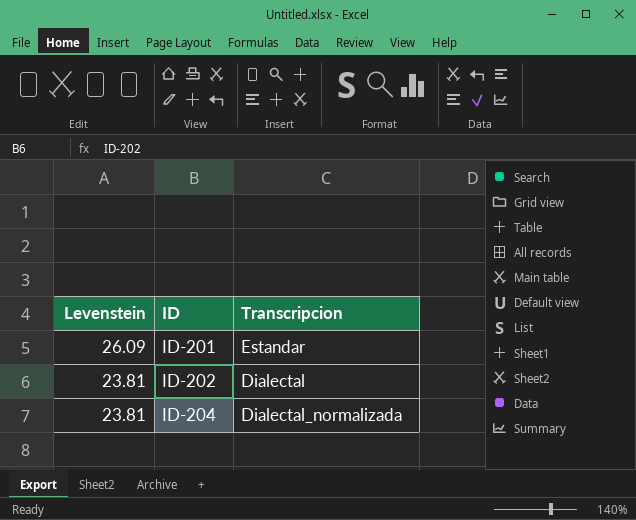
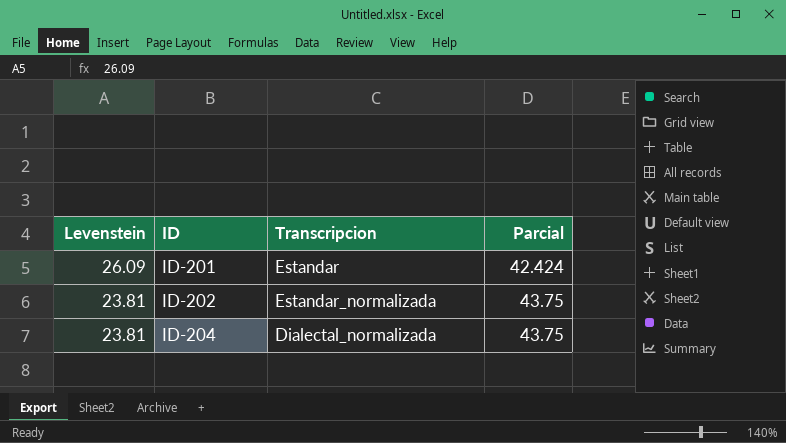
column Parcial | position: none -> 4
ID-202 | Transcripcion: Dialectal -> Estandar_normalizada

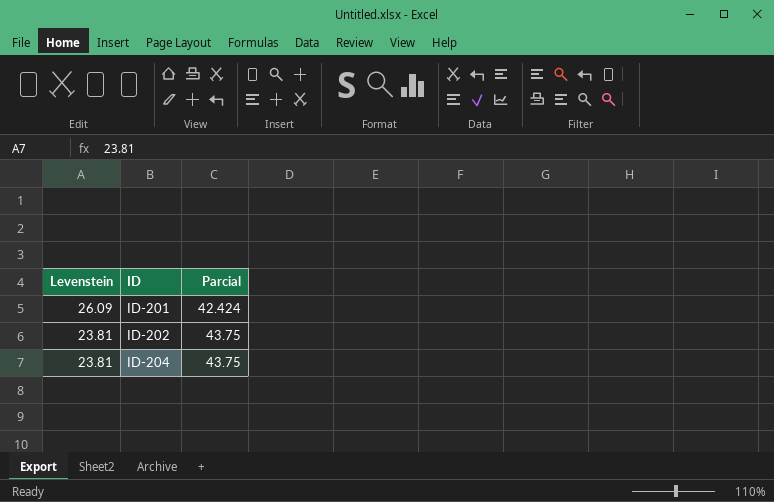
column Transcripcion | position: 3 -> none

